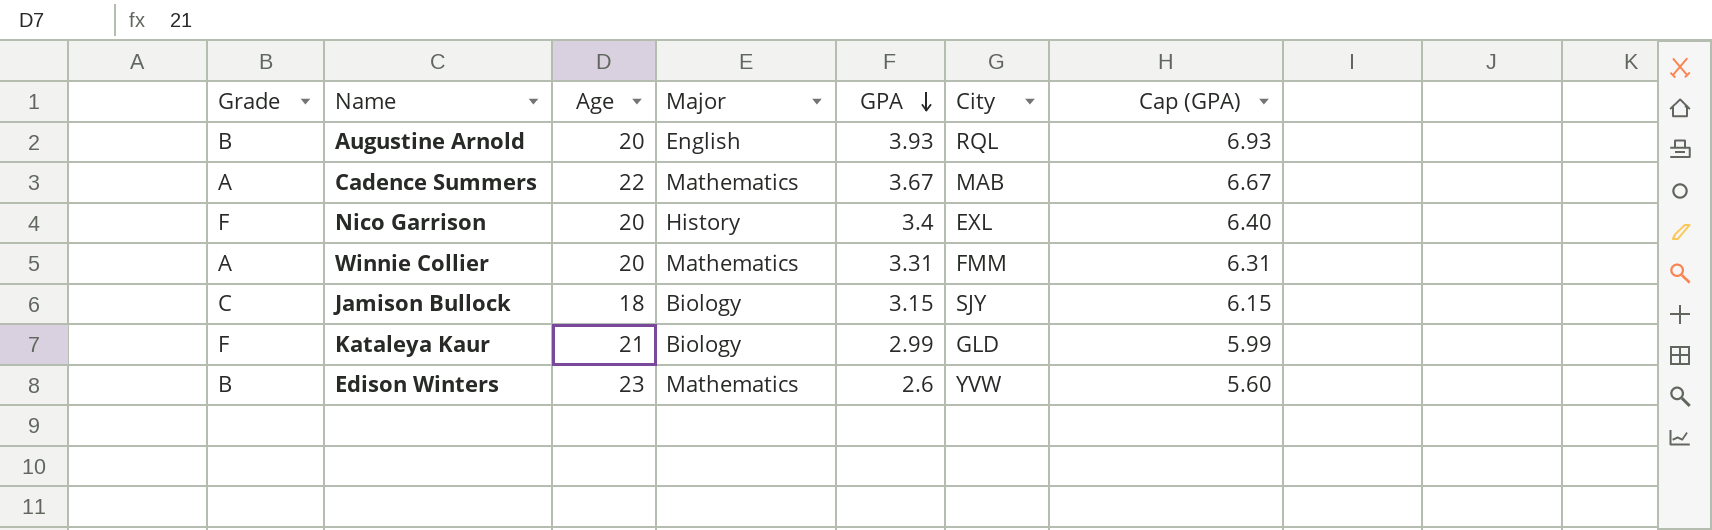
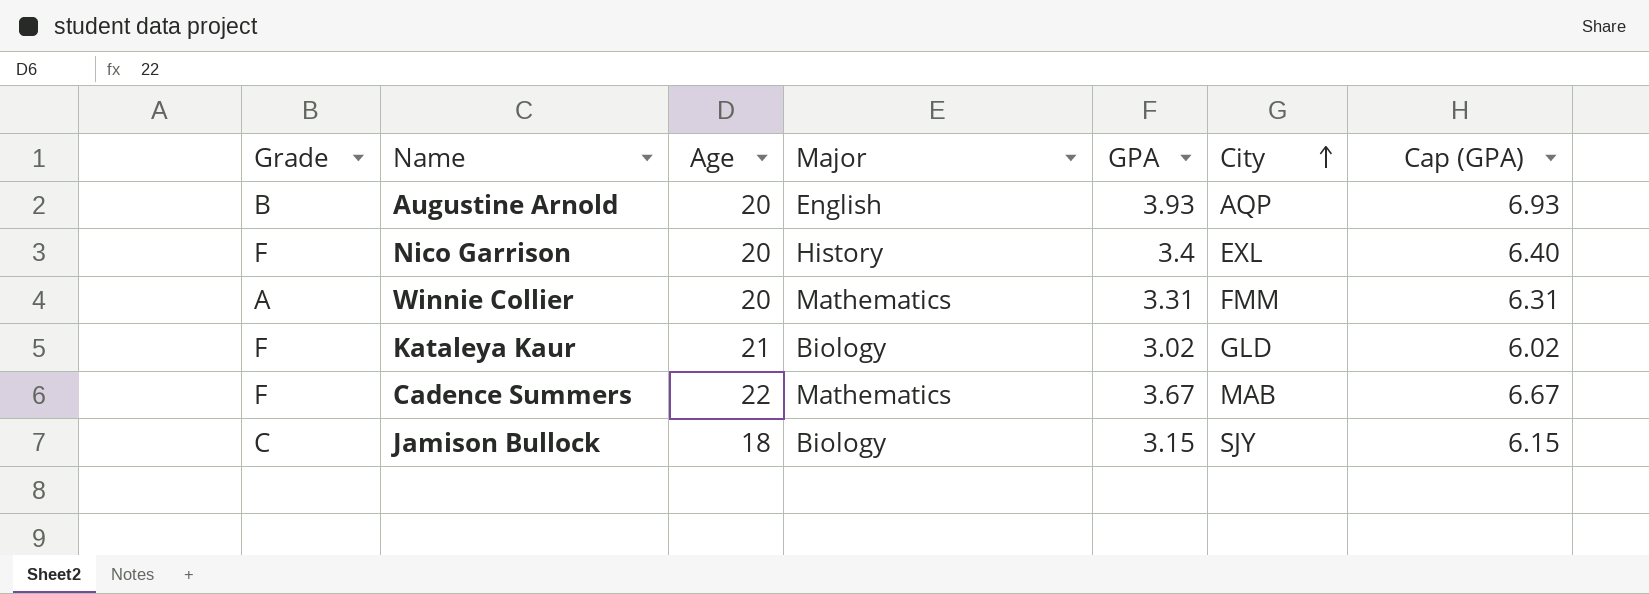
row order: GPA descending -> City ascending
row Edison Winters: B | 23 | Mathematics | 2.6 | YVW | 5.60 -> none
Augustine Arnold | City: RQL -> AQP
Kataleya Kaur | GPA: 2.99 -> 3.02
Kataleya Kaur | Cap (GPA): 5.99 -> 6.02
Cadence Summers | Grade: A -> F

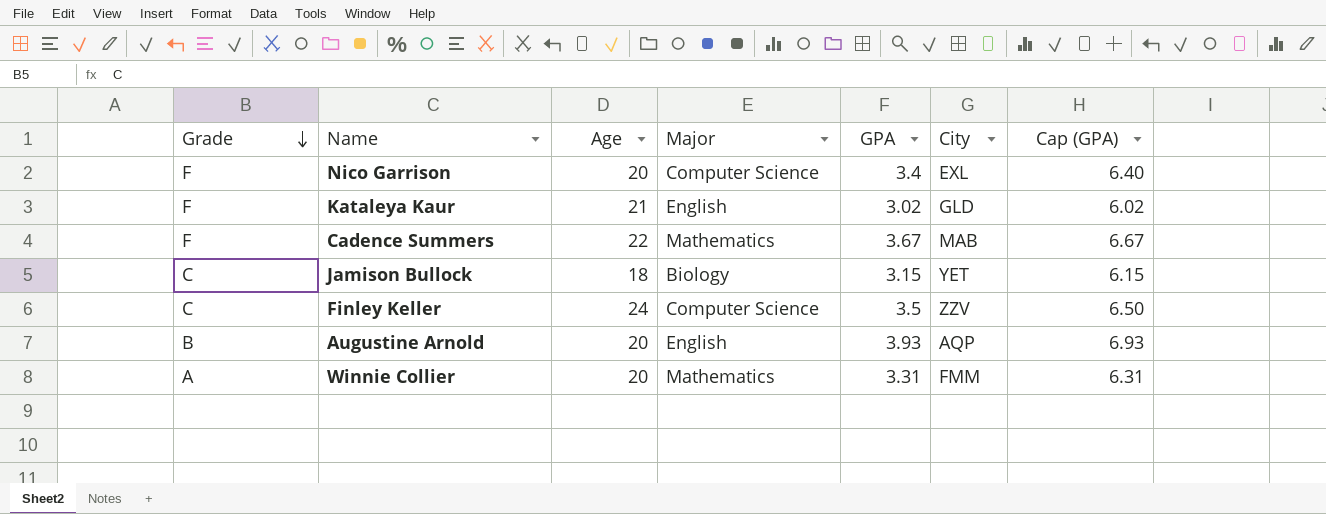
row order: City ascending -> Grade descending
Nico Garrison | Major: History -> Computer Science
Kataleya Kaur | Major: Biology -> English
Jamison Bullock | City: SJY -> YET
row Finley Keller: none -> C | 24 | Computer Science | 3.5 | ZZV | 6.50

